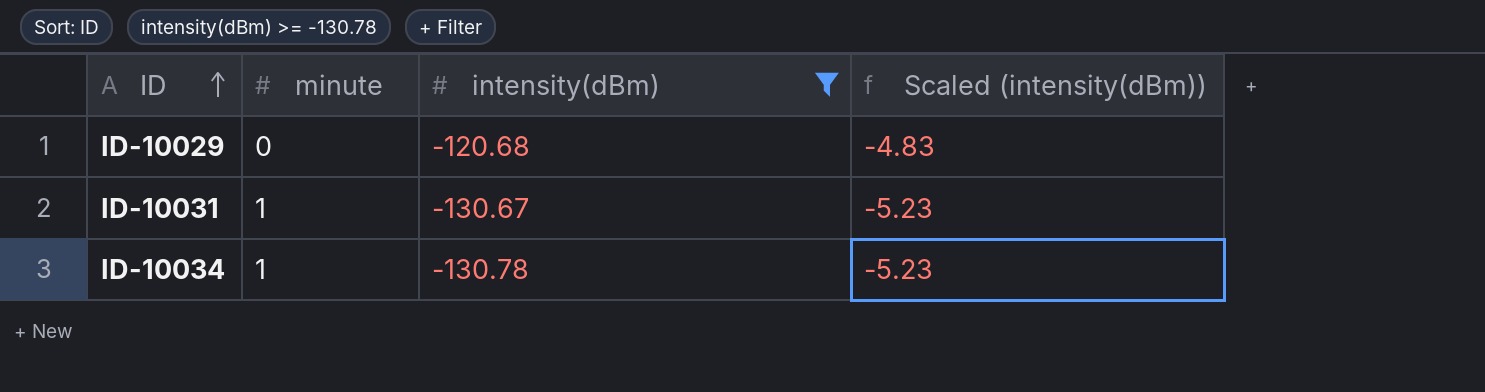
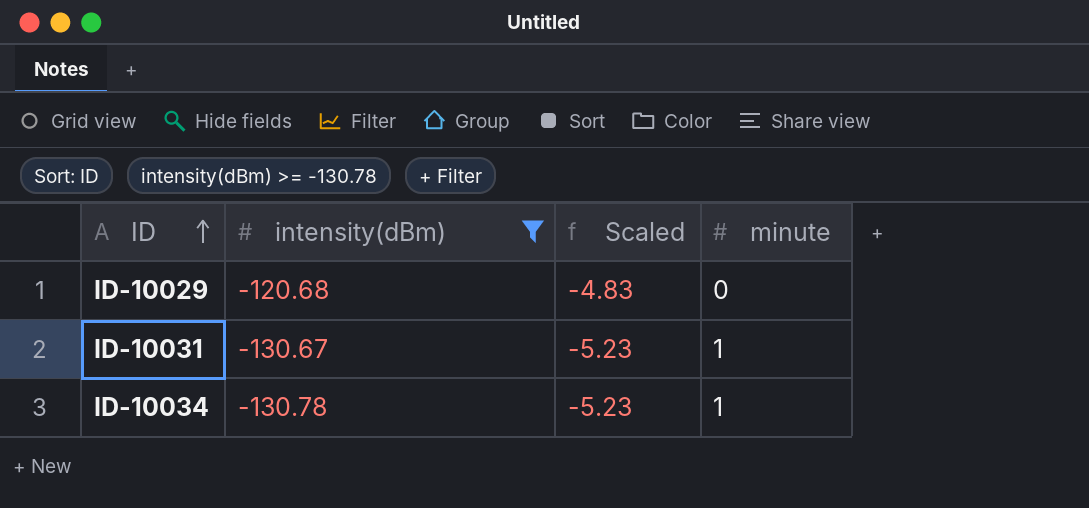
column name: Scaled (intensity(dBm)) -> Scaled
column minute | position: 2 -> 4

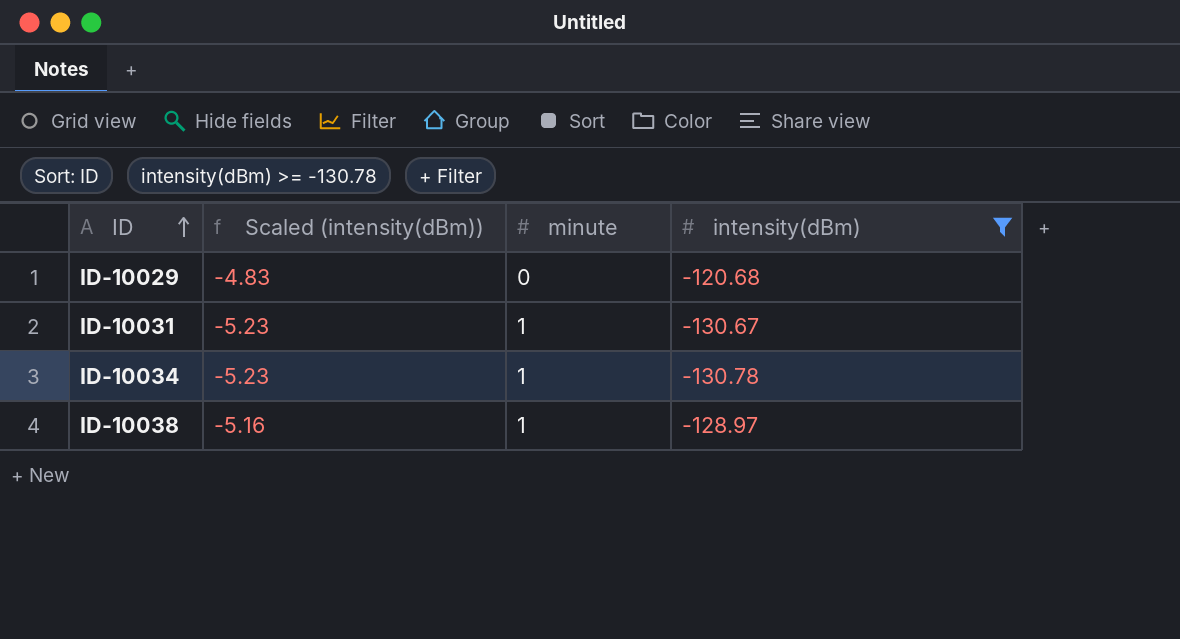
column name: Scaled -> Scaled (intensity(dBm))
column intensity(dBm) | position: 2 -> 4
row ID-10038: none -> -5.16 | 1 | -128.97

